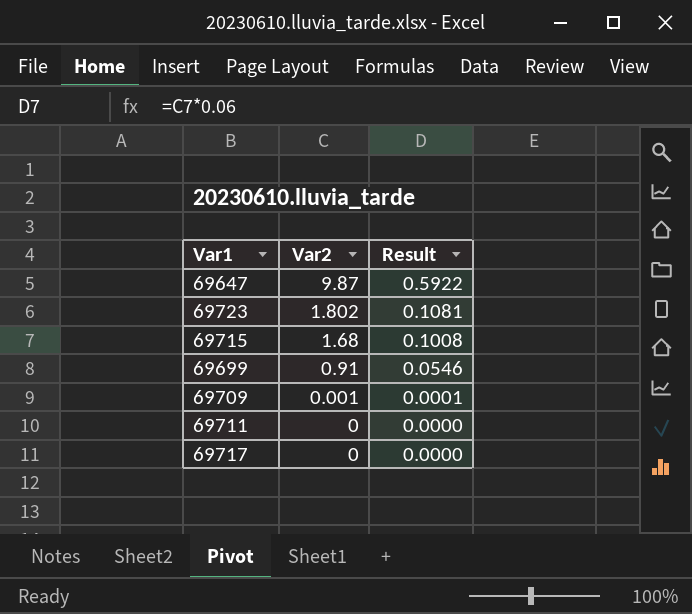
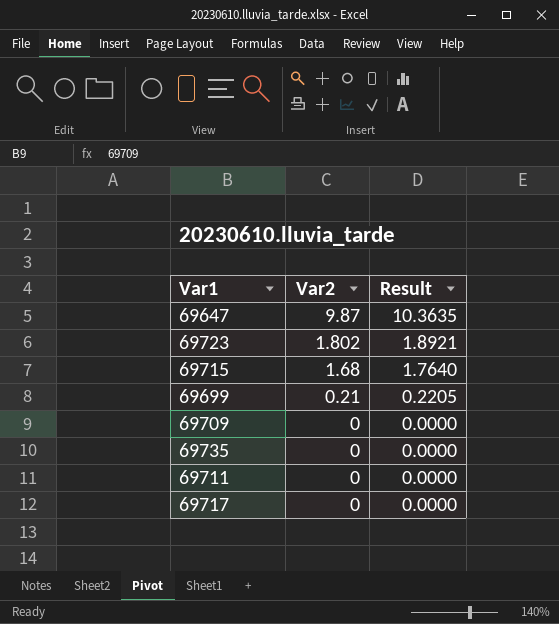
column Result | formula: [Var2] * 0.06 -> [Var2] * 1.05
69699 | Var2: 0.91 -> 0.21
69709 | Var2: 0.001 -> 0
row 69735: none -> 0 | 0.0000

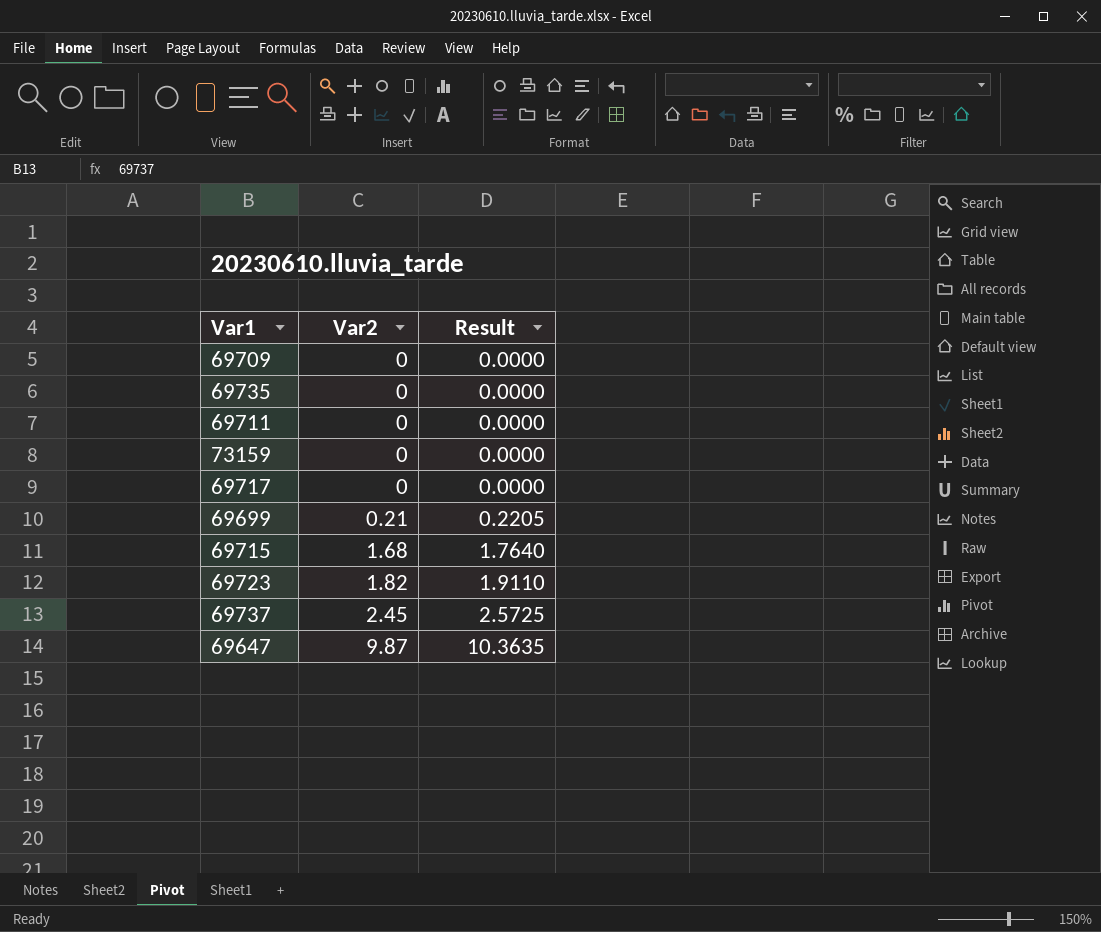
row order: Var2 descending -> Var2 ascending
row 73159: none -> 0 | 0.0000
69723 | Var2: 1.802 -> 1.82
69723 | Result: 1.8921 -> 1.9110
row 69737: none -> 2.45 | 2.5725

